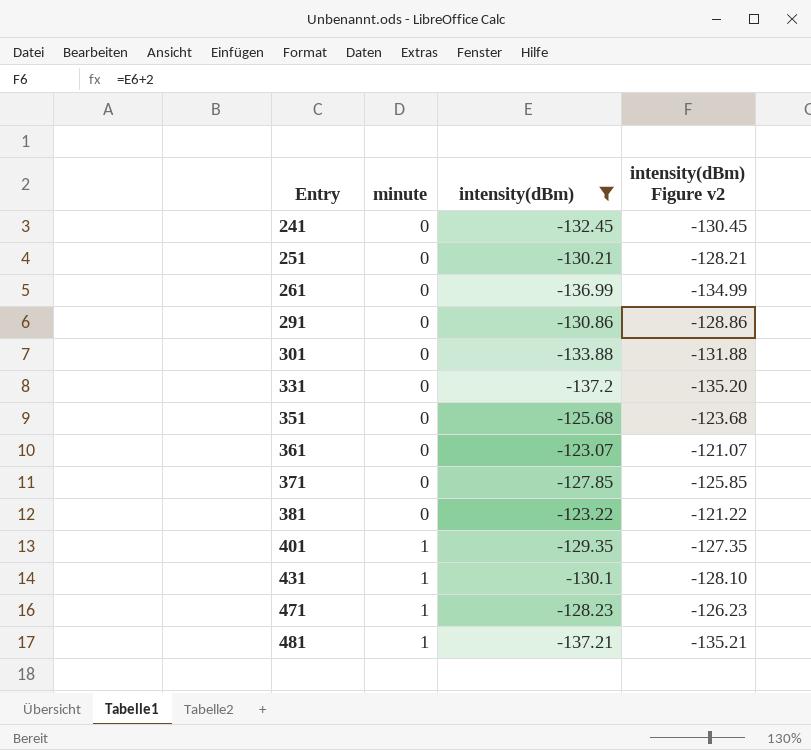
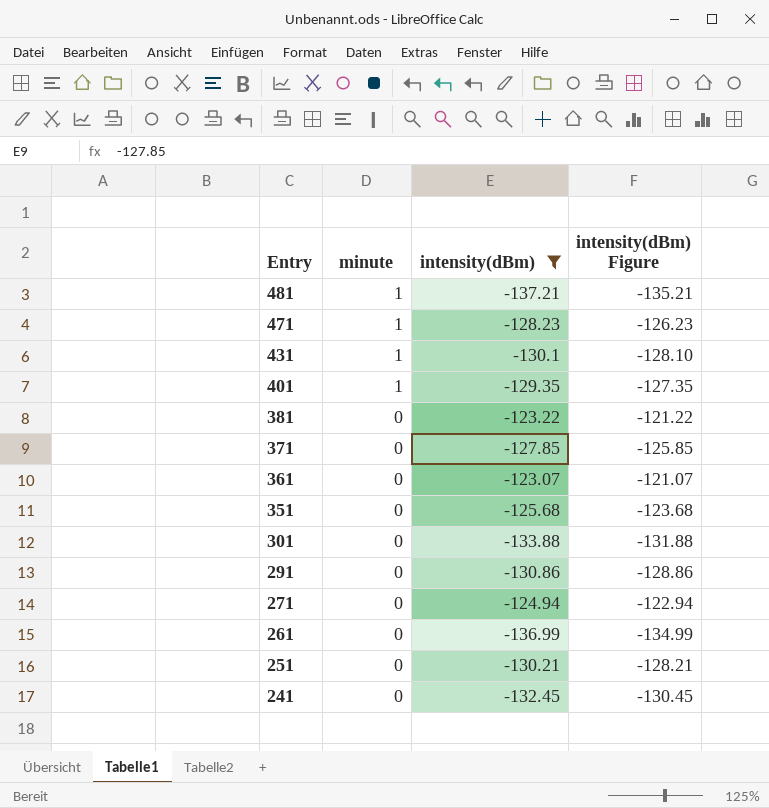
row order: Entry ascending -> Entry descending
column name: intensity(dBm) Figure v2 -> intensity(dBm) Figure
row 331: 0 | -137.2 | -135.20 -> none
row 271: none -> 0 | -124.94 | -122.94

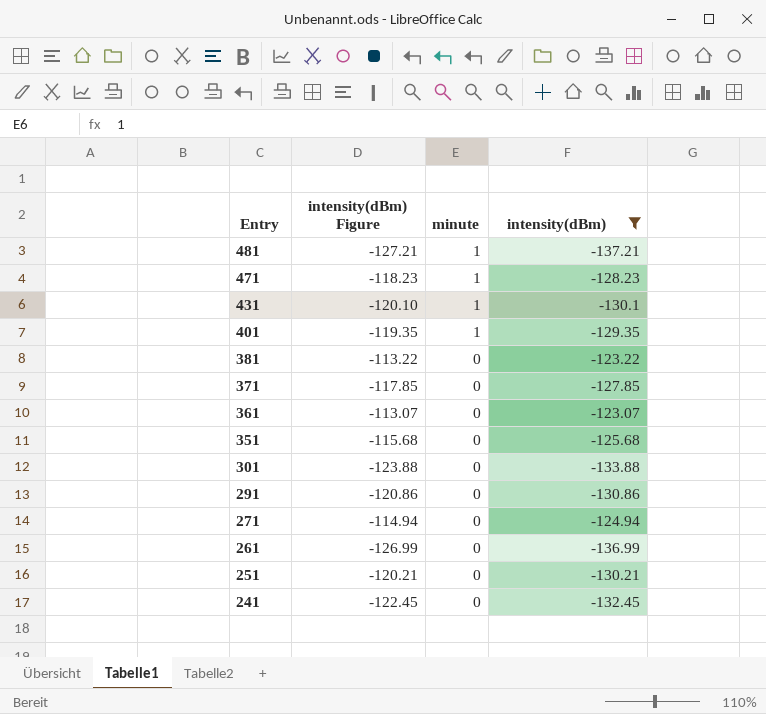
column intensity(dBm) Figure | formula: [intensity(dBm)] + 2 -> [intensity(dBm)] + 10
column intensity(dBm) Figure | position: 4 -> 2

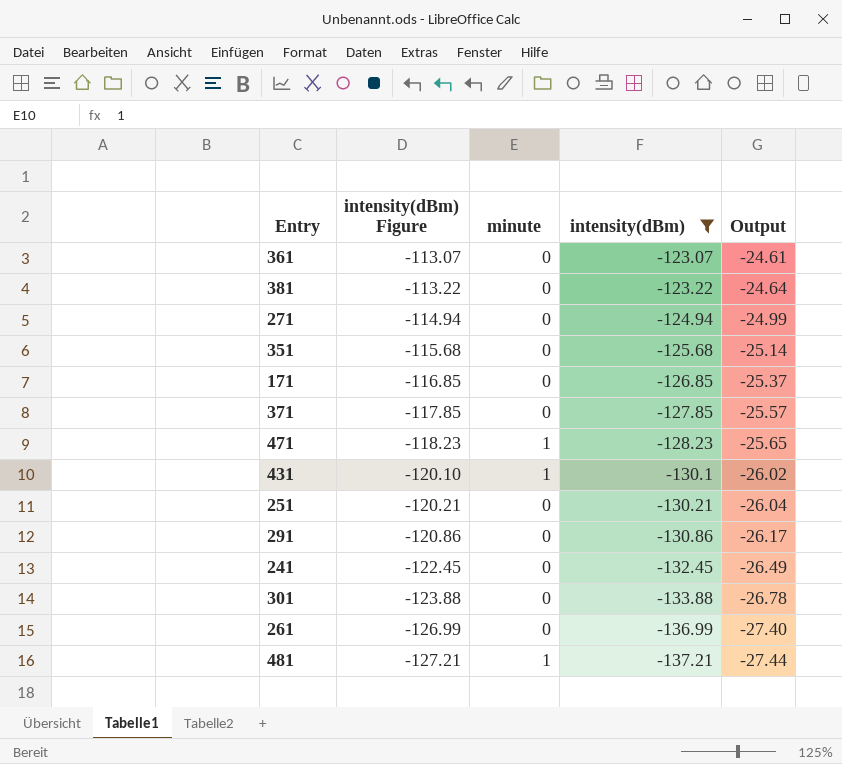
row order: Entry descending -> intensity(dBm) Figure descending
column Output | formula: none -> [intensity(dBm)] * 0.2
row 401: -119.35 | 1 | -129.35 -> none
row 171: none -> -116.85 | 0 | -126.85 | -25.37

